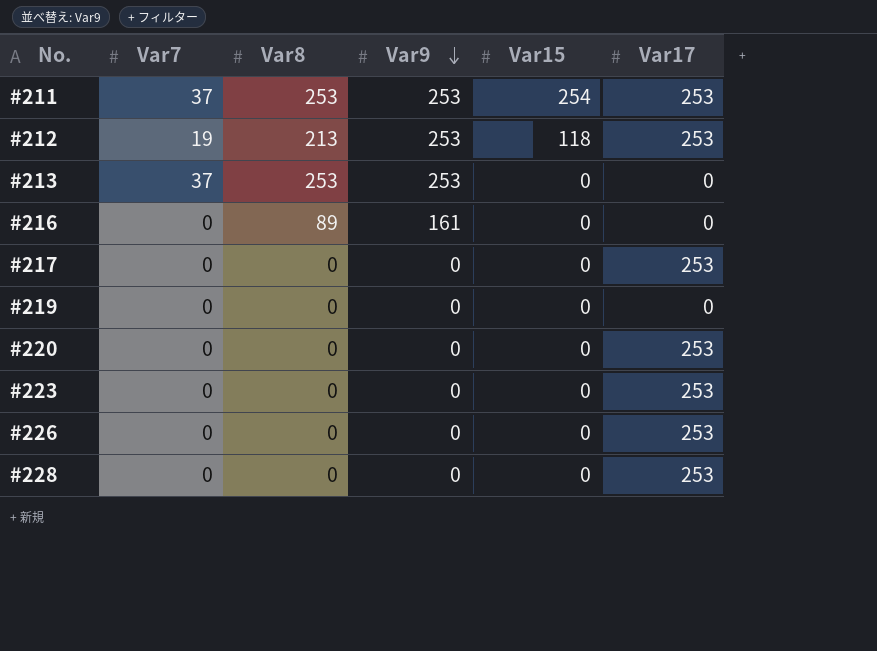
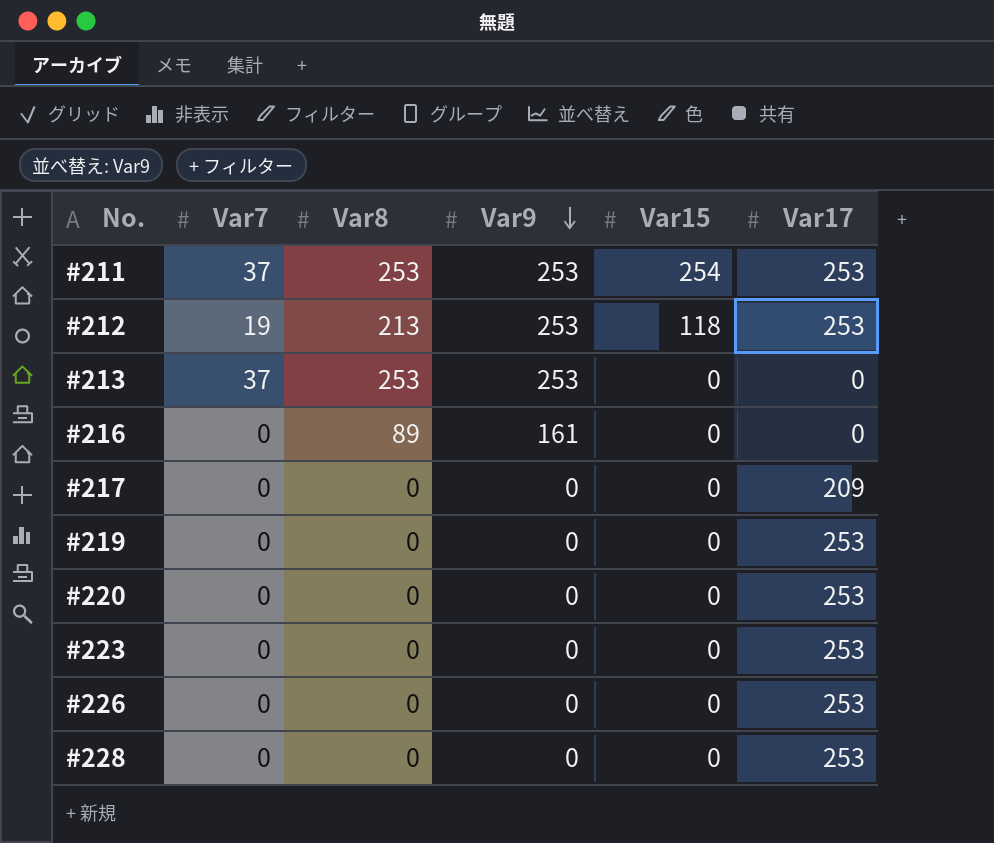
#217 | Var17: 253 -> 209
#219 | Var17: 0 -> 253

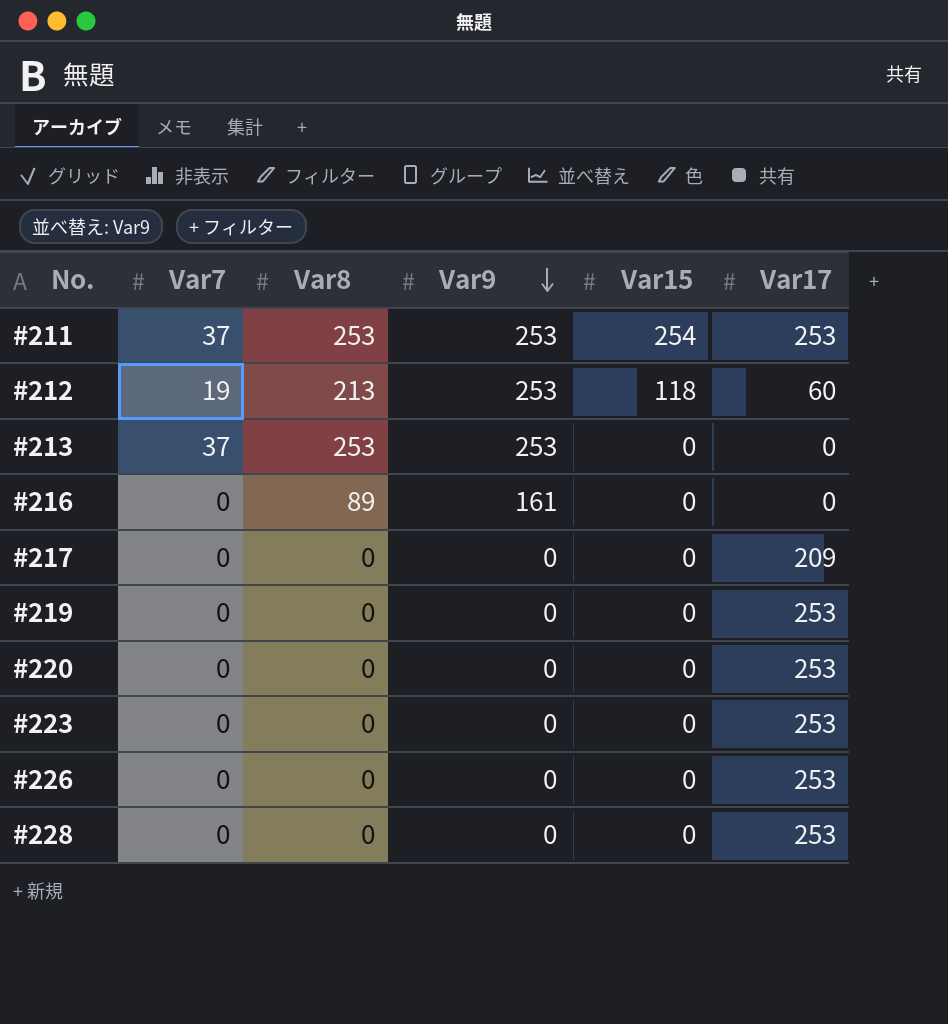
#212 | Var17: 253 -> 60

